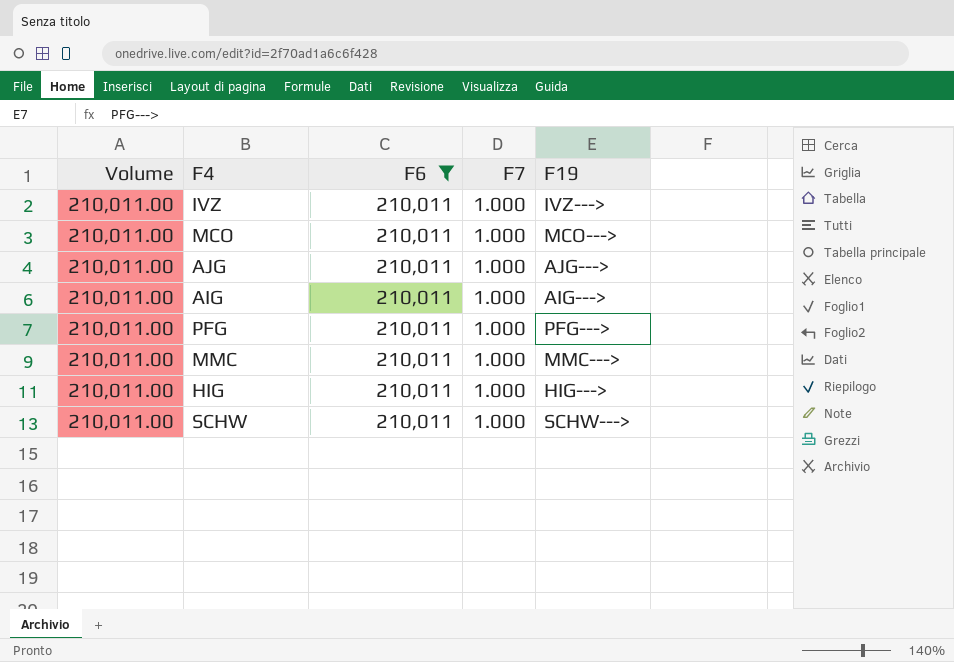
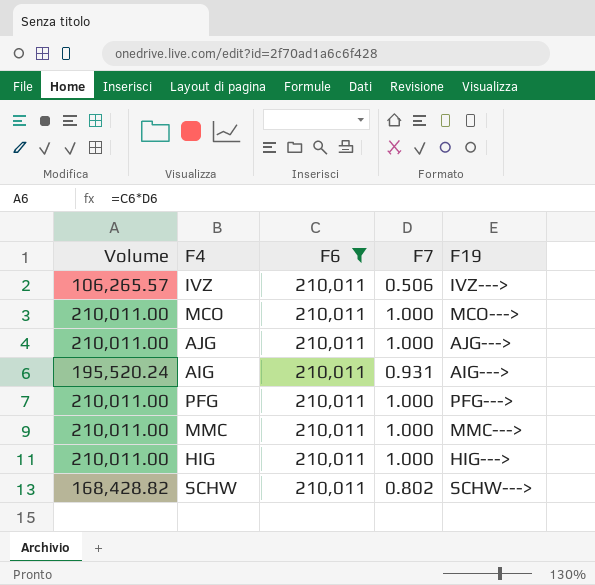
IVZ | Volume: 210,011.00 -> 106,265.57
IVZ | F7: 1.000 -> 0.506
AIG | Volume: 210,011.00 -> 195,520.24
AIG | F7: 1.000 -> 0.931
SCHW | Volume: 210,011.00 -> 168,428.82
SCHW | F7: 1.000 -> 0.802

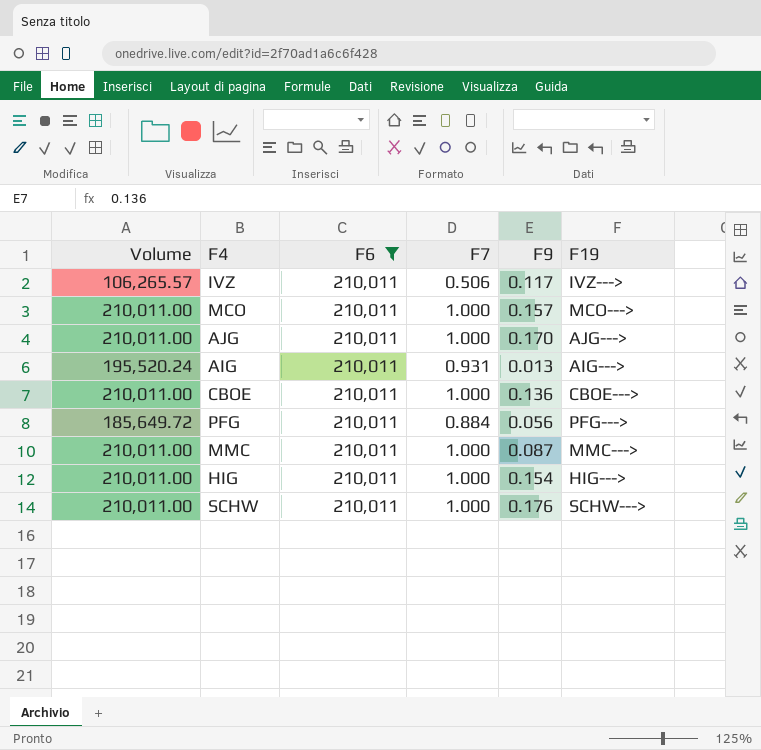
column F9 | position: none -> 5
row CBOE: none -> 210,011.00 | 210,011 | 1.000 | 0.136 | CBOE--->
PFG | Volume: 210,011.00 -> 185,649.72
PFG | F7: 1.000 -> 0.884
SCHW | Volume: 168,428.82 -> 210,011.00
SCHW | F7: 0.802 -> 1.000

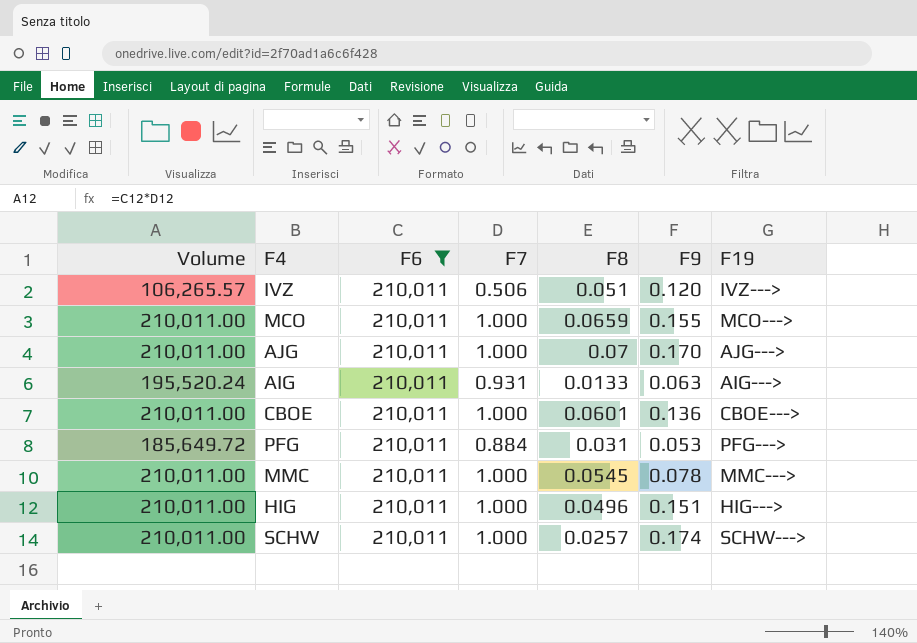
column F8 | position: none -> 5
IVZ | F9: 0.117 -> 0.120
MCO | F9: 0.157 -> 0.155
AIG | F9: 0.013 -> 0.063
PFG | F9: 0.056 -> 0.053
MMC | F9: 0.087 -> 0.078
HIG | F9: 0.154 -> 0.151
SCHW | F9: 0.176 -> 0.174

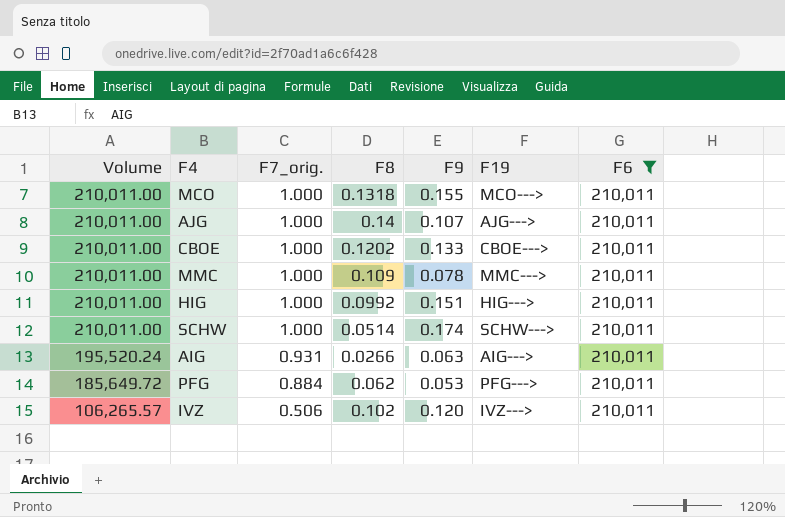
row order: none -> Volume descending
column name: F7 -> F7_orig.
column F6 | position: 3 -> 7
MCO | F8: 0.0659 -> 0.1318
AJG | F8: 0.07 -> 0.14
AJG | F9: 0.170 -> 0.107
CBOE | F8: 0.0601 -> 0.1202
CBOE | F9: 0.136 -> 0.133
MMC | F8: 0.0545 -> 0.109
HIG | F8: 0.0496 -> 0.0992
SCHW | F8: 0.0257 -> 0.0514
AIG | F8: 0.0133 -> 0.0266
PFG | F8: 0.031 -> 0.062
IVZ | F8: 0.051 -> 0.102

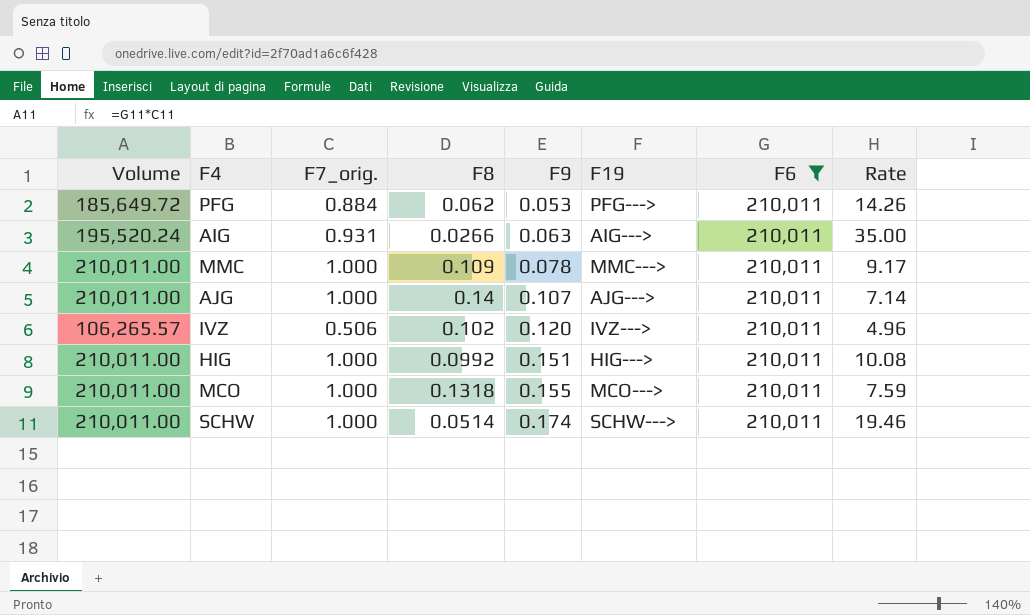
row order: Volume descending -> F9 ascending
column Rate | formula: none -> [F7_orig.] / [F8]
row CBOE: 210,011.00 | 1.000 | 0.1202 | 0.133 | CBOE---> | 210,011 -> none

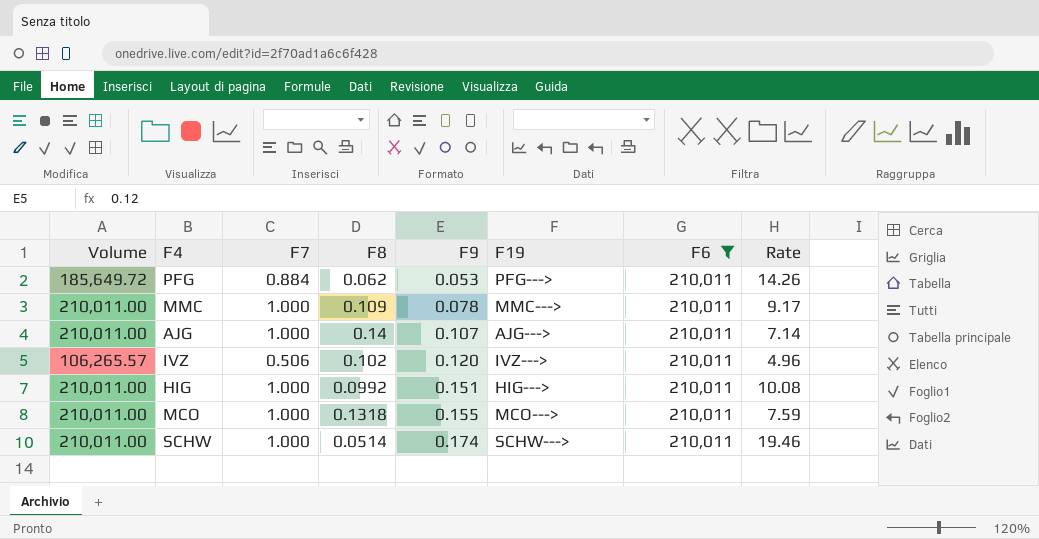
column name: F7_orig. -> F7
row AIG: 195,520.24 | 0.931 | 0.0266 | 0.063 | AIG---> | 210,011 | 35.00 -> none

